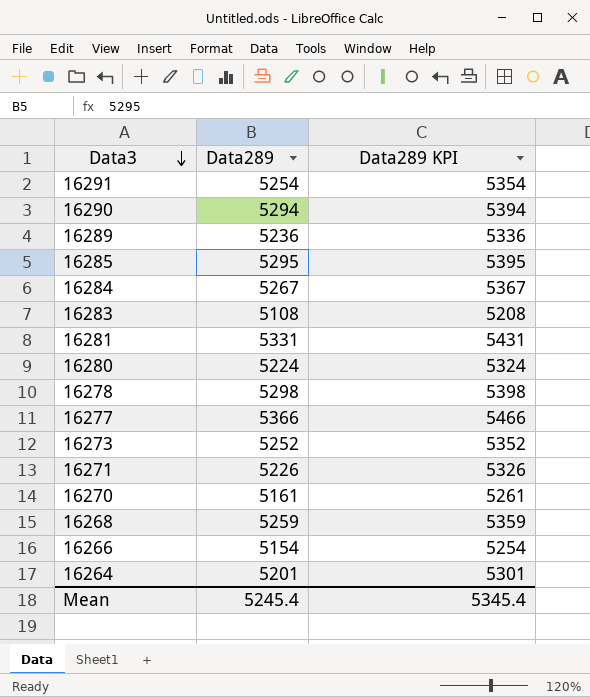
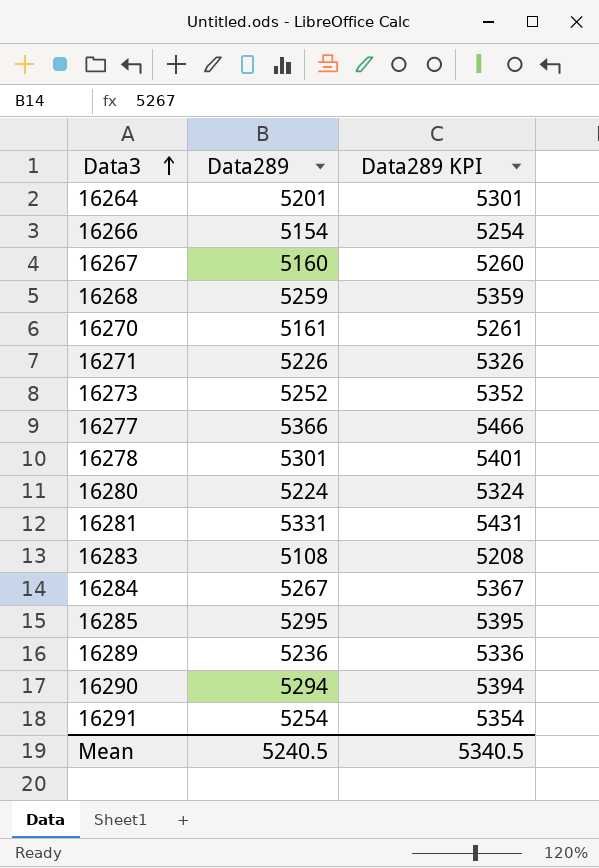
row order: Data3 descending -> Data3 ascending
row 16267: none -> 5160 | 5260
16278 | Data289: 5298 -> 5301
16278 | Data289 KPI: 5398 -> 5401
Mean | Data289: 5245.4 -> 5240.5
Mean | Data289 KPI: 5345.4 -> 5340.5

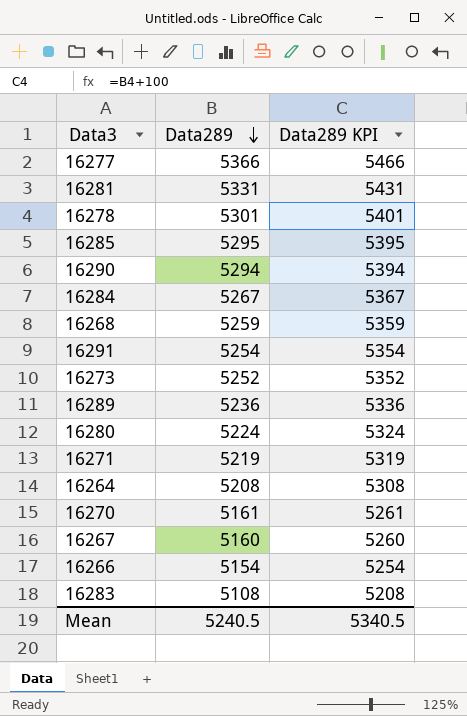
row order: Data3 ascending -> Data289 descending
16271 | Data289: 5226 -> 5219
16271 | Data289 KPI: 5326 -> 5319
16264 | Data289: 5201 -> 5208
16264 | Data289 KPI: 5301 -> 5308

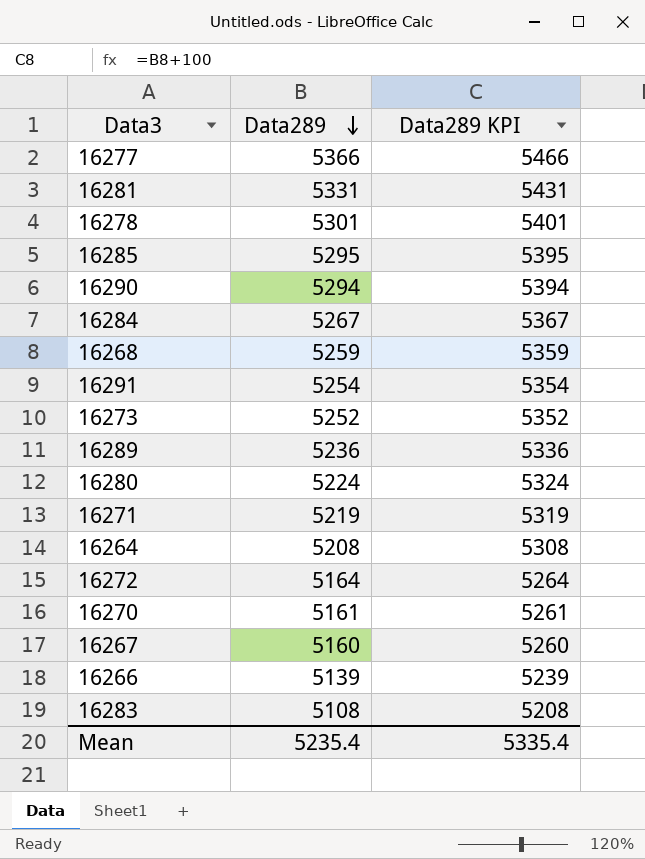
row 16272: none -> 5164 | 5264
16266 | Data289: 5154 -> 5139
16266 | Data289 KPI: 5254 -> 5239
Mean | Data289: 5240.5 -> 5235.4
Mean | Data289 KPI: 5340.5 -> 5335.4

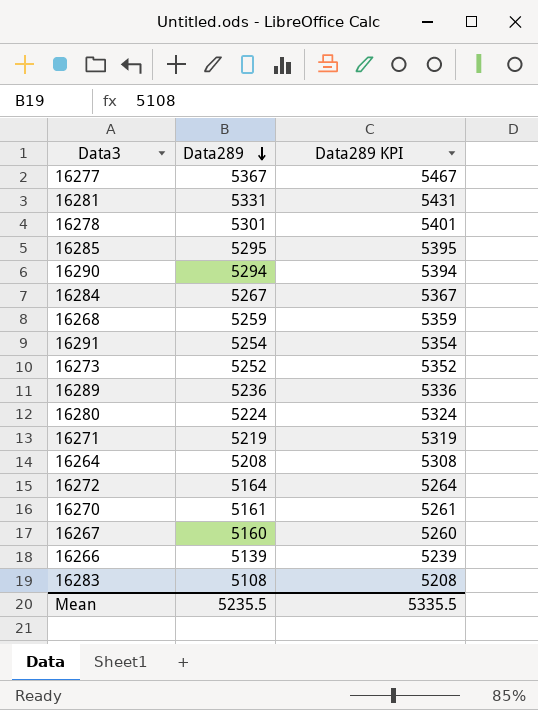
16277 | Data289: 5366 -> 5367
16277 | Data289 KPI: 5466 -> 5467
Mean | Data289: 5235.4 -> 5235.5
Mean | Data289 KPI: 5335.4 -> 5335.5

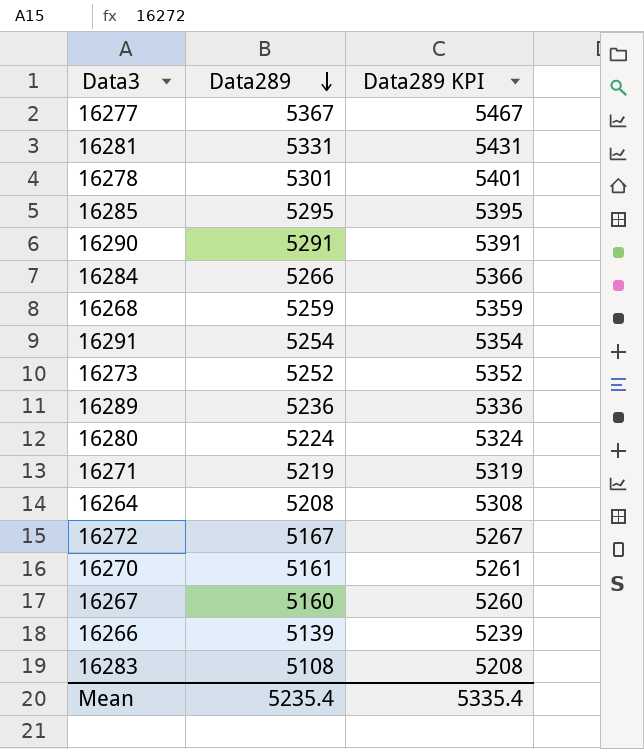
16290 | Data289: 5294 -> 5291
16290 | Data289 KPI: 5394 -> 5391
16284 | Data289: 5267 -> 5266
16284 | Data289 KPI: 5367 -> 5366
16272 | Data289: 5164 -> 5167
16272 | Data289 KPI: 5264 -> 5267
Mean | Data289: 5235.5 -> 5235.4
Mean | Data289 KPI: 5335.5 -> 5335.4

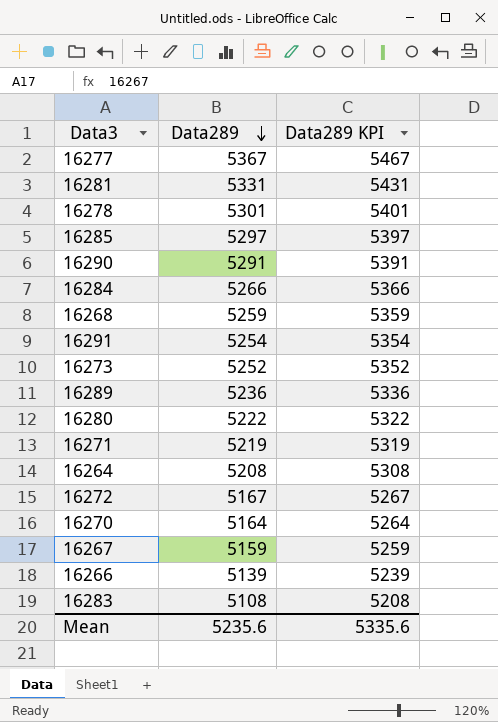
16285 | Data289: 5295 -> 5297
16285 | Data289 KPI: 5395 -> 5397
16280 | Data289: 5224 -> 5222
16280 | Data289 KPI: 5324 -> 5322
16270 | Data289: 5161 -> 5164
16270 | Data289 KPI: 5261 -> 5264
16267 | Data289: 5160 -> 5159
16267 | Data289 KPI: 5260 -> 5259
Mean | Data289: 5235.4 -> 5235.6
Mean | Data289 KPI: 5335.4 -> 5335.6

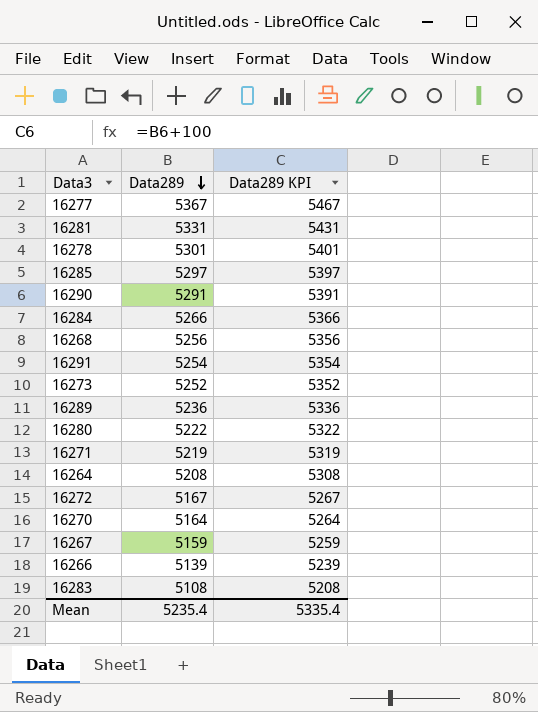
16268 | Data289: 5259 -> 5256
16268 | Data289 KPI: 5359 -> 5356
Mean | Data289: 5235.6 -> 5235.4
Mean | Data289 KPI: 5335.6 -> 5335.4

